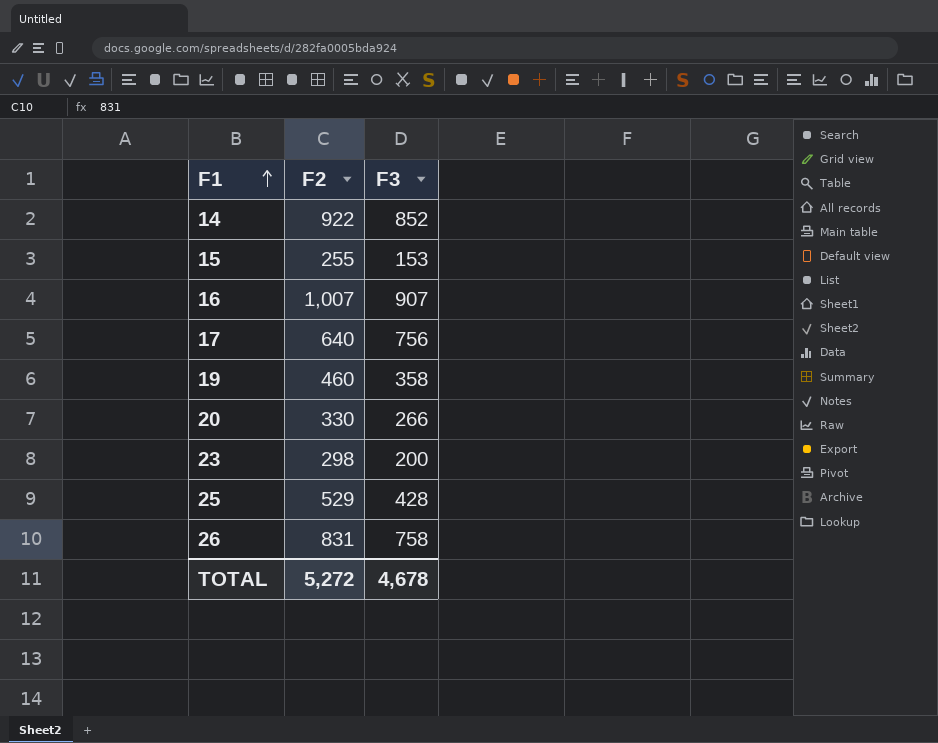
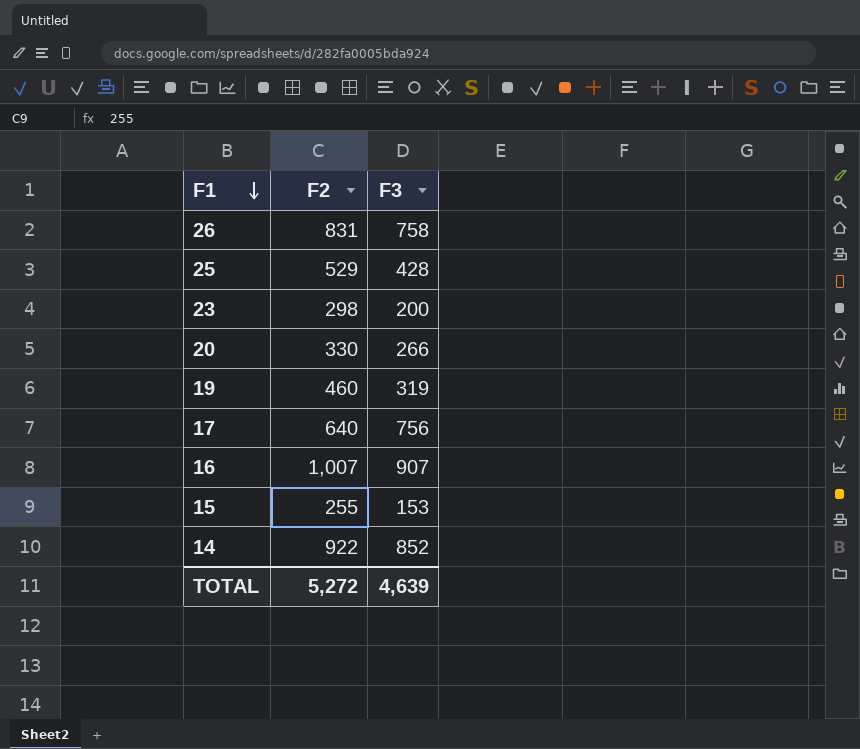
row order: F1 ascending -> F1 descending
19 | F3: 358 -> 319
TOTAL | F3: 4,678 -> 4,639

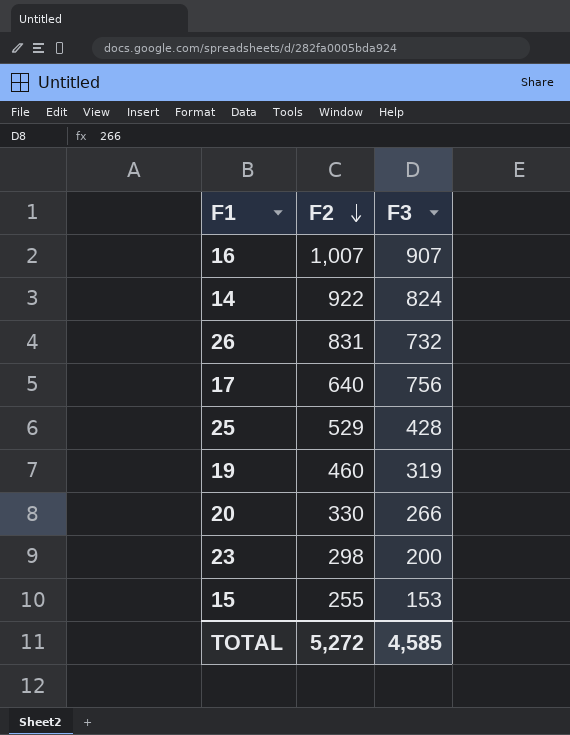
row order: F1 descending -> F2 descending
14 | F3: 852 -> 824
26 | F3: 758 -> 732
TOTAL | F3: 4,639 -> 4,585

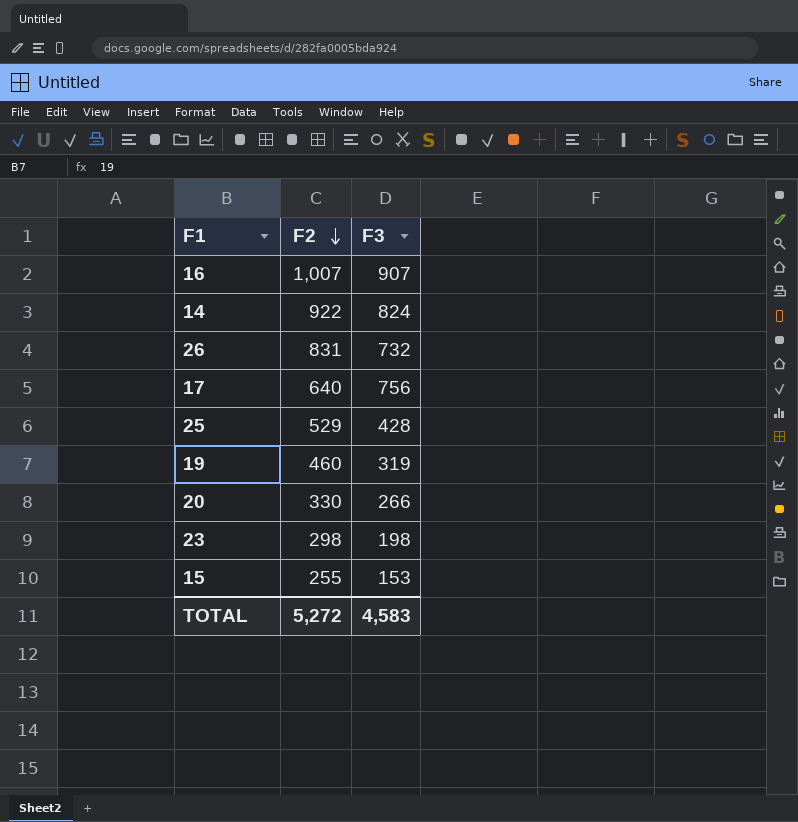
23 | F3: 200 -> 198
TOTAL | F3: 4,585 -> 4,583

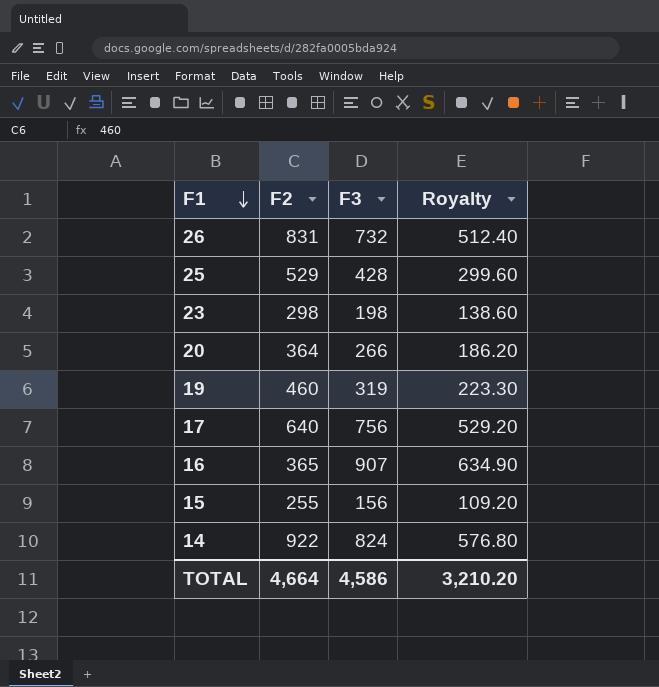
row order: F2 descending -> F1 descending
column Royalty | formula: none -> [F3] * 0.7
20 | F2: 330 -> 364
16 | F2: 1,007 -> 365
15 | F3: 153 -> 156
TOTAL | F2: 5,272 -> 4,664
TOTAL | F3: 4,583 -> 4,586

